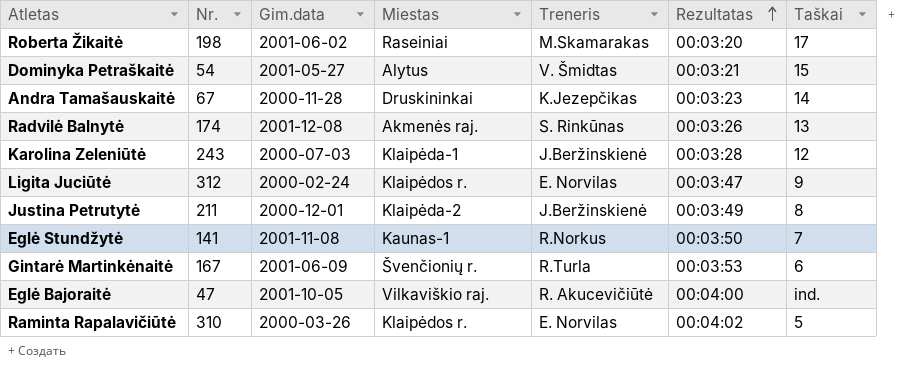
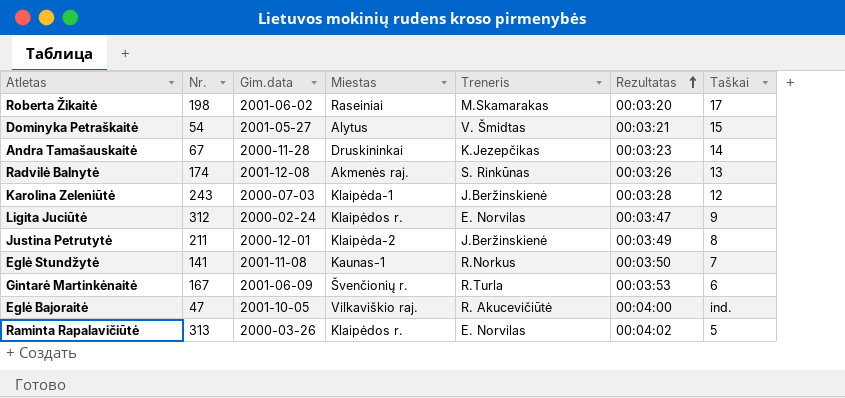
Raminta Rapalavičiūtė | Nr.: 310 -> 313

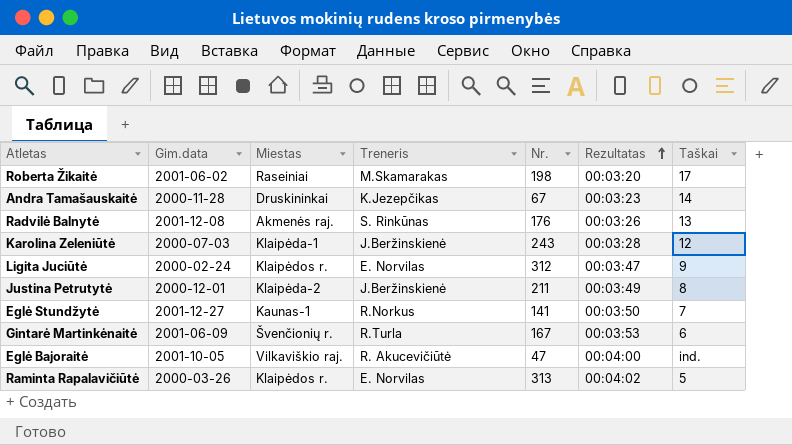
column Nr. | position: 2 -> 5
row Dominyka Petraškaitė: 54 | 2001-05-27 | Alytus | V. Šmidtas | 00:03:21 | 15 -> none
Radvilė Balnytė | Nr.: 174 -> 176
Eglė Stundžytė | Gim.data: 2001-11-08 -> 2001-12-27

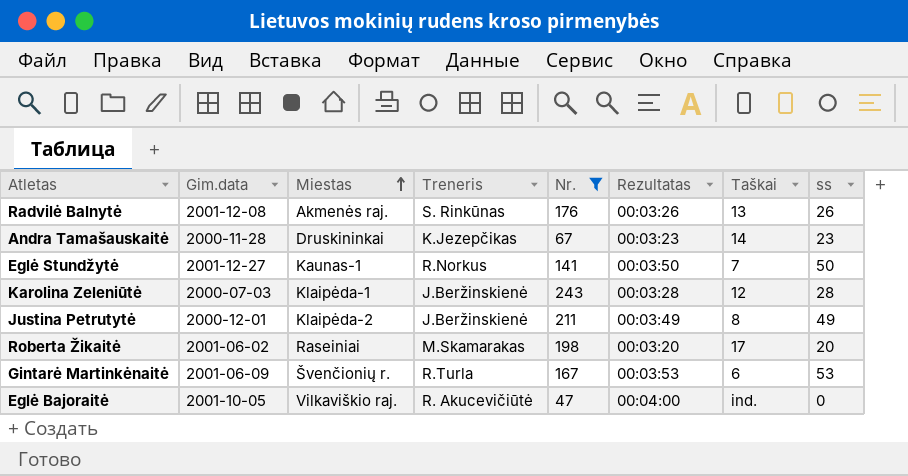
filter: none -> Nr. <= 243
row order: Rezultatas ascending -> Miestas ascending
column ss | position: none -> 8

